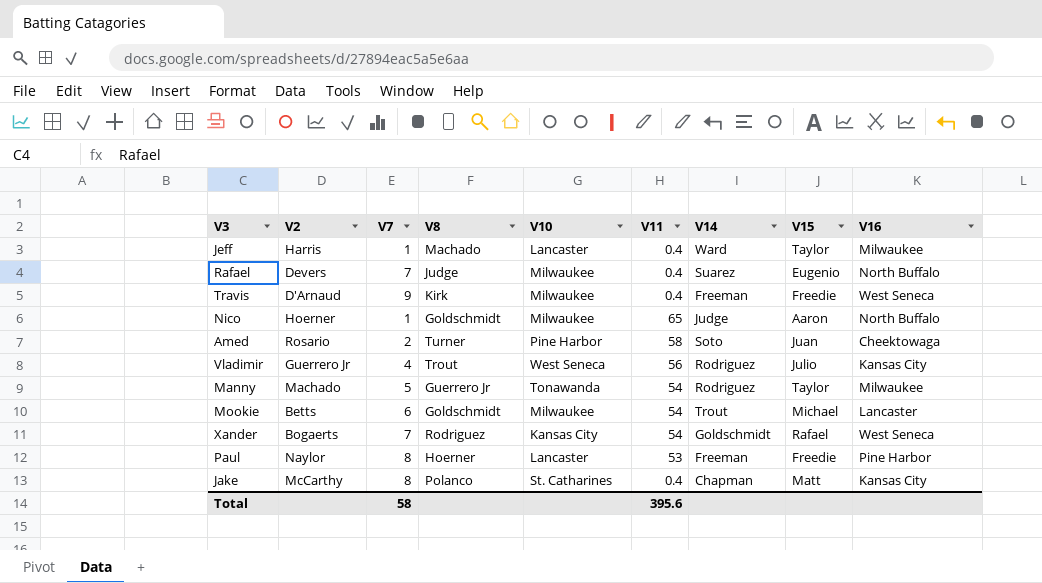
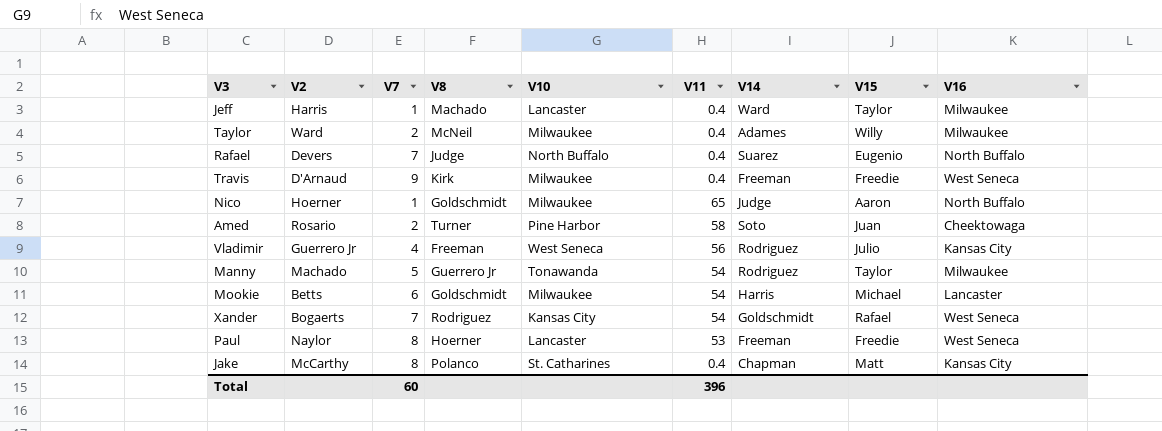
row Taylor: none -> Ward | 2 | McNeil | Milwaukee | 0.4 | Adames | Willy | Milwaukee
Rafael | V10: Milwaukee -> North Buffalo
Vladimir | V8: Trout -> Freeman
Mookie | V14: Trout -> Harris
Paul | V16: Pine Harbor -> West Seneca
Total | V7: 58 -> 60
Total | V11: 395.6 -> 396

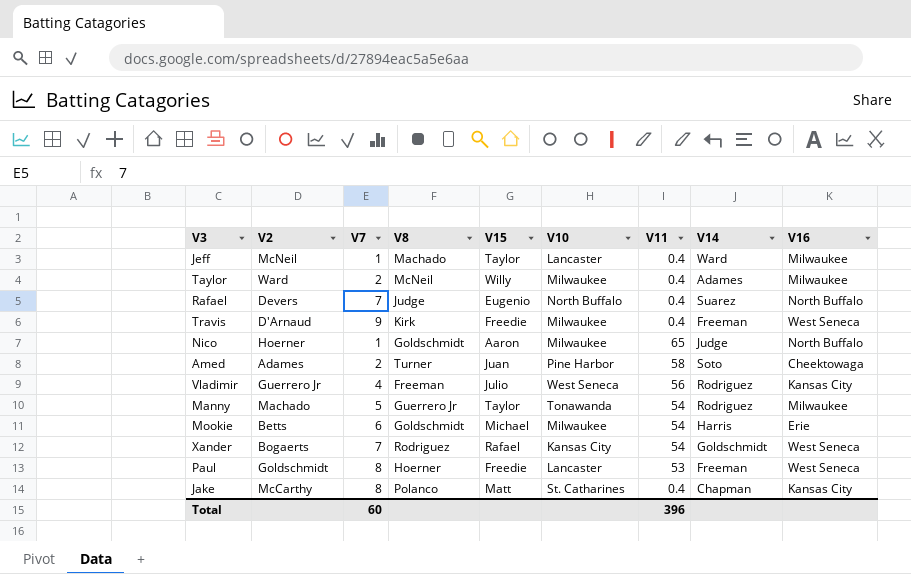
column V15 | position: 8 -> 5
Jeff | V2: Harris -> McNeil
Amed | V2: Rosario -> Adames
Mookie | V16: Lancaster -> Erie
Paul | V2: Naylor -> Goldschmidt

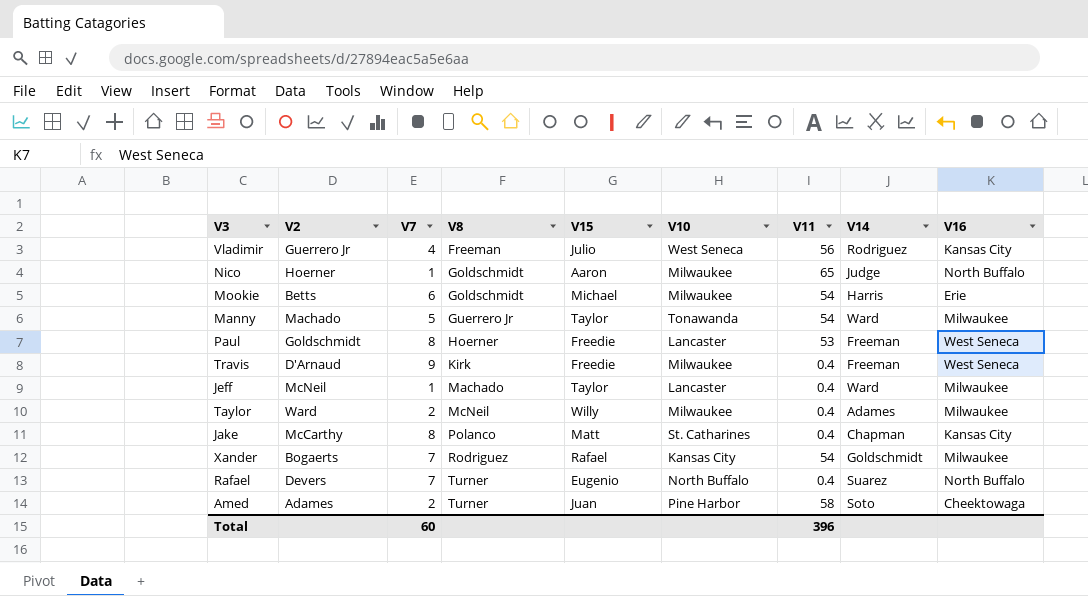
row order: none -> V8 ascending
Manny | V14: Rodriguez -> Ward
Xander | V16: West Seneca -> Milwaukee
Rafael | V8: Judge -> Turner

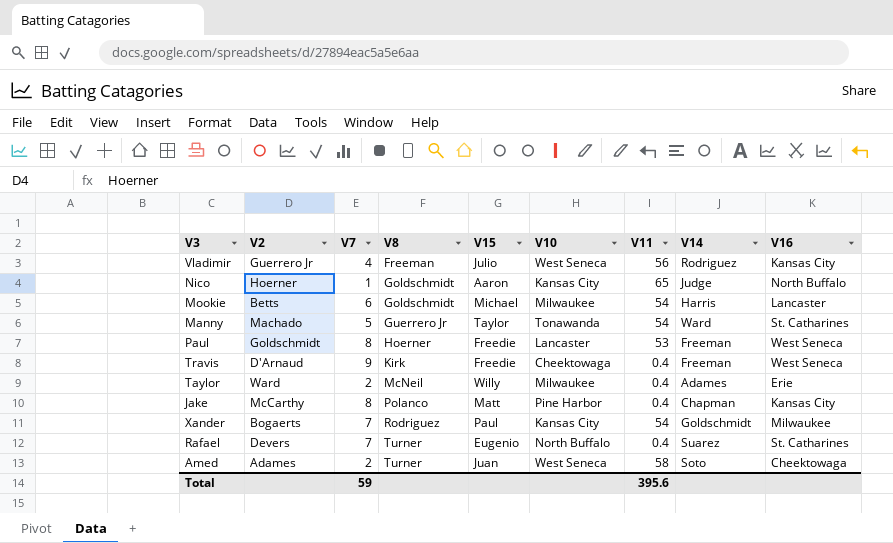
row Jeff: McNeil | 1 | Machado | Taylor | Lancaster | 0.4 | Ward | Milwaukee -> none
Nico | V10: Milwaukee -> Kansas City
Mookie | V16: Erie -> Lancaster
Manny | V16: Milwaukee -> St. Catharines
Travis | V10: Milwaukee -> Cheektowaga
Taylor | V16: Milwaukee -> Erie
Jake | V10: St. Catharines -> Pine Harbor
Xander | V15: Rafael -> Paul
Rafael | V16: North Buffalo -> St. Catharines
Amed | V10: Pine Harbor -> West Seneca
Total | V7: 60 -> 59
Total | V11: 396 -> 395.6

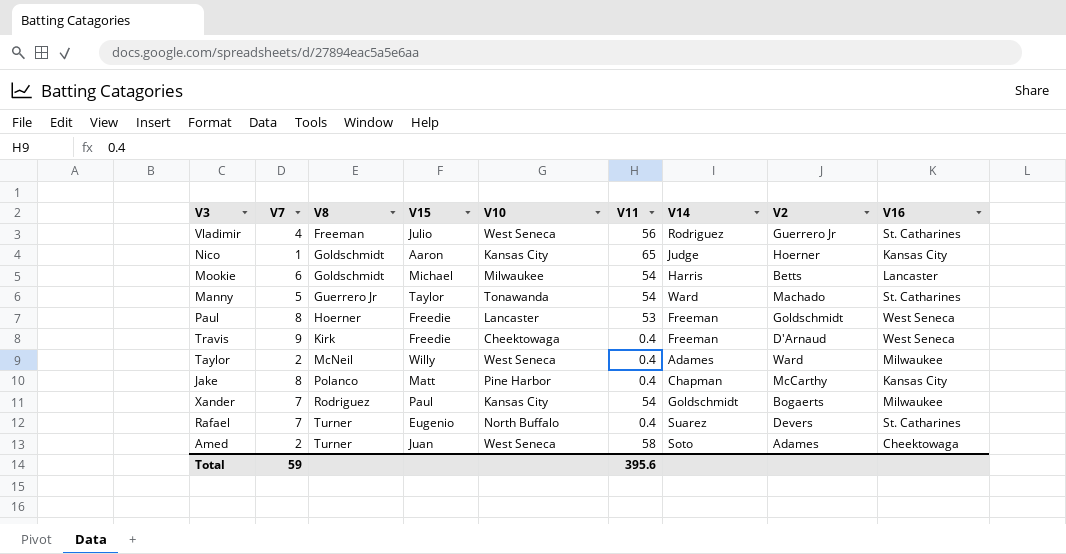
column V2 | position: 2 -> 8
Vladimir | V16: Kansas City -> St. Catharines
Nico | V16: North Buffalo -> Kansas City
Taylor | V10: Milwaukee -> West Seneca
Taylor | V16: Erie -> Milwaukee

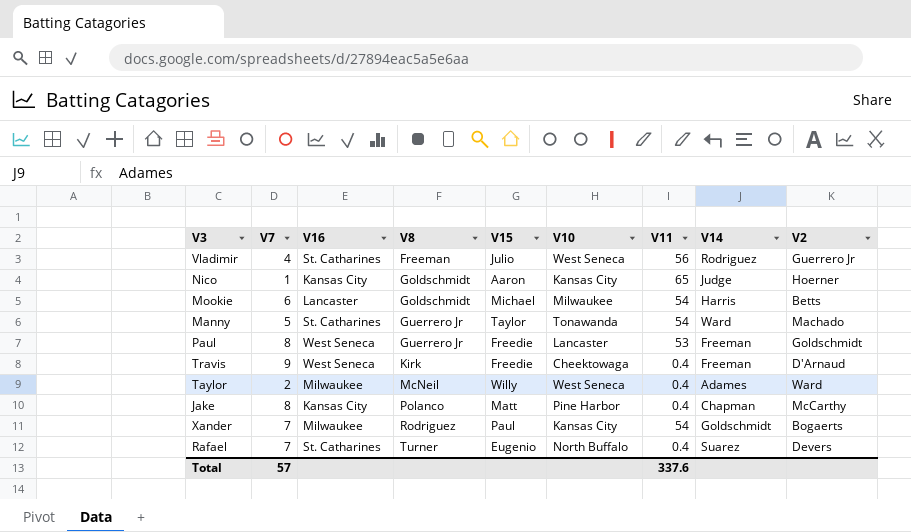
column V16 | position: 9 -> 3
row Amed: 2 | Turner | Juan | West Seneca | 58 | Soto | Adames | Cheektowaga -> none
Paul | V8: Hoerner -> Guerrero Jr
Total | V7: 59 -> 57
Total | V11: 395.6 -> 337.6

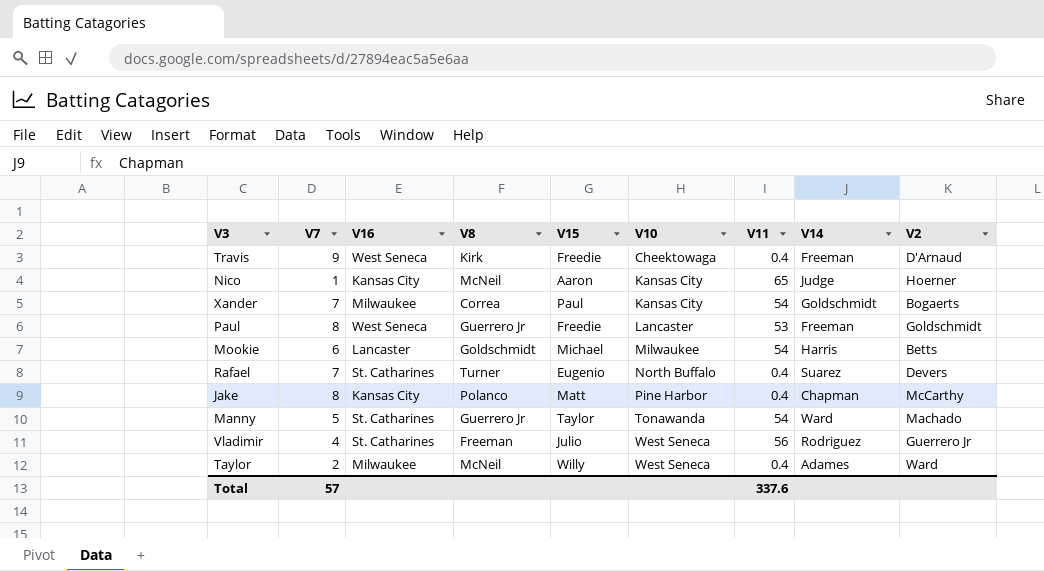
row order: V8 ascending -> V10 ascending
Nico | V8: Goldschmidt -> McNeil
Xander | V8: Rodriguez -> Correa

